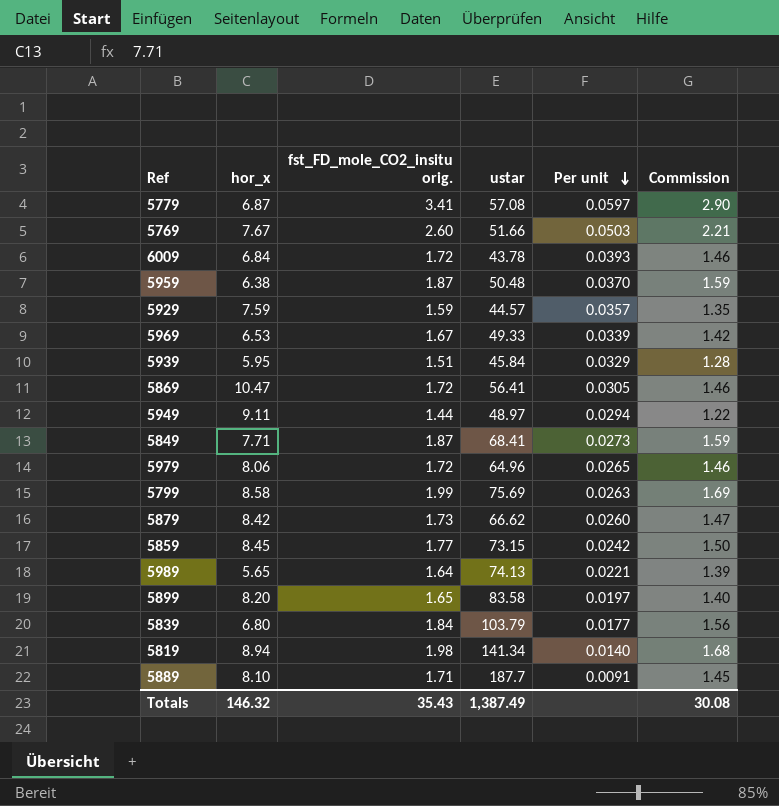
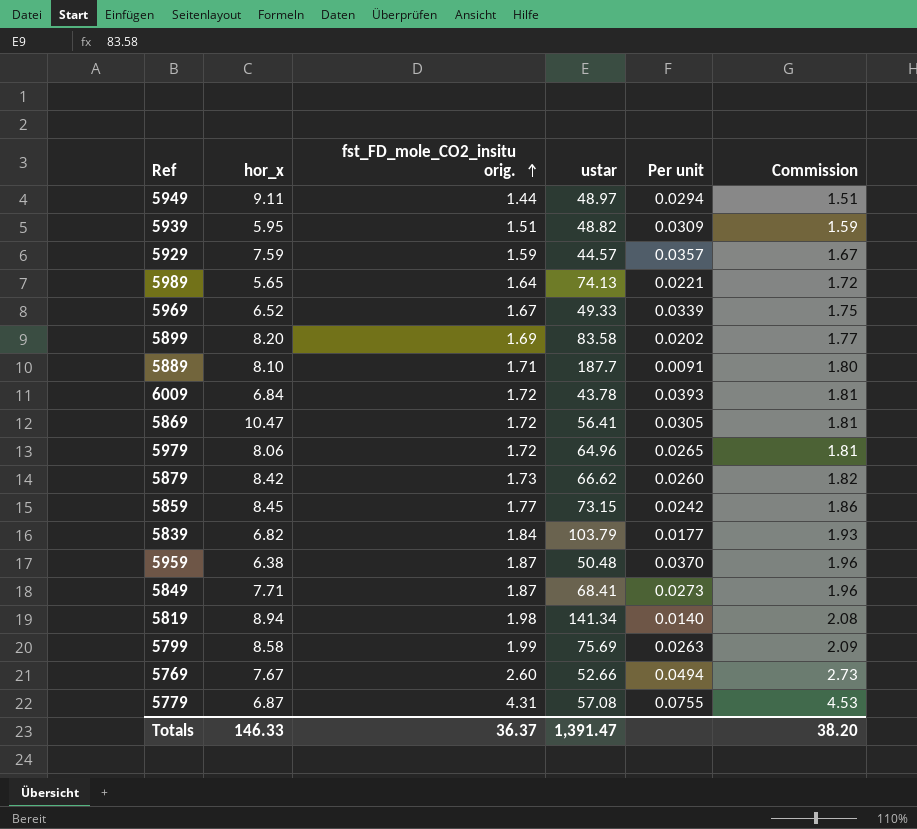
row order: Per unit descending -> fst_FD_mole_CO2_insitu orig. ascending
column Commission | formula: [fst_FD_mole_CO2_insitu orig.] * 0.85 -> [fst_FD_mole_CO2_insitu orig.] * 1.05
5939 | ustar: 45.84 -> 48.82
5939 | Per unit: 0.0329 -> 0.0309
5969 | hor_x: 6.53 -> 6.52
5899 | fst_FD_mole_CO2_insitu orig.: 1.65 -> 1.69
5899 | Per unit: 0.0197 -> 0.0202
5839 | hor_x: 6.80 -> 6.82
5769 | ustar: 51.66 -> 52.66
5769 | Per unit: 0.0503 -> 0.0494
5779 | fst_FD_mole_CO2_insitu orig.: 3.41 -> 4.31
5779 | Per unit: 0.0597 -> 0.0755
Totals | hor_x: 146.32 -> 146.33
Totals | fst_FD_mole_CO2_insitu orig.: 35.43 -> 36.37
Totals | ustar: 1,387.49 -> 1,391.47
Totals | Commission: 30.08 -> 38.20

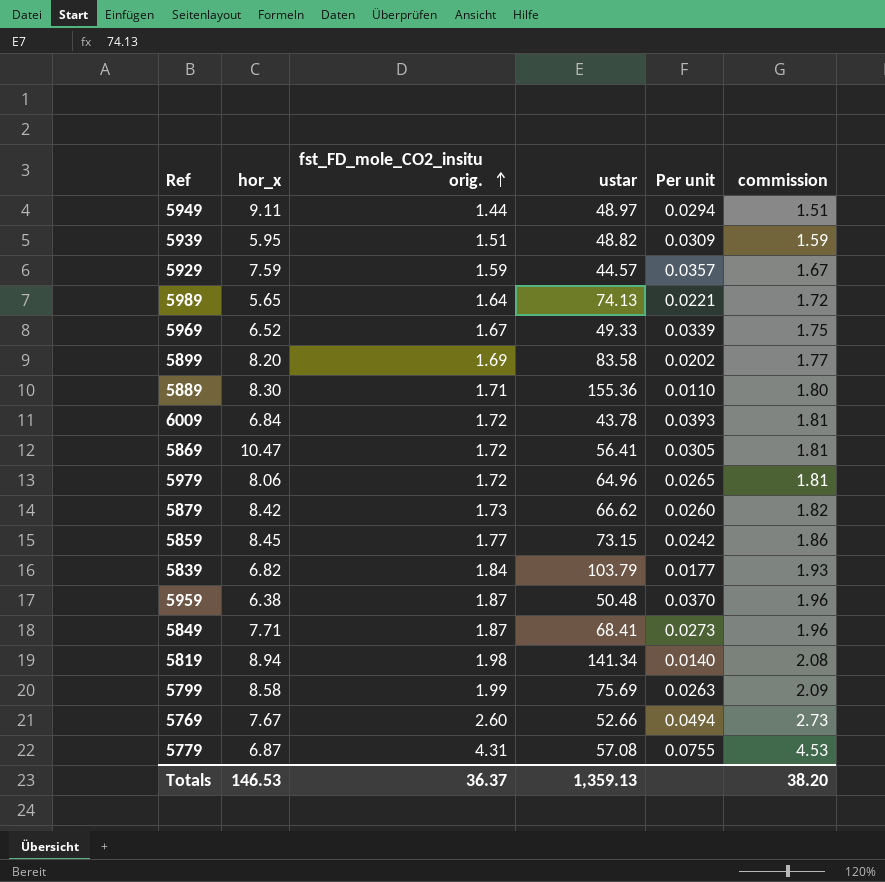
column name: Commission -> commission
5889 | hor_x: 8.10 -> 8.30
5889 | ustar: 187.7 -> 155.36
5889 | Per unit: 0.0091 -> 0.0110
Totals | hor_x: 146.33 -> 146.53
Totals | ustar: 1,391.47 -> 1,359.13

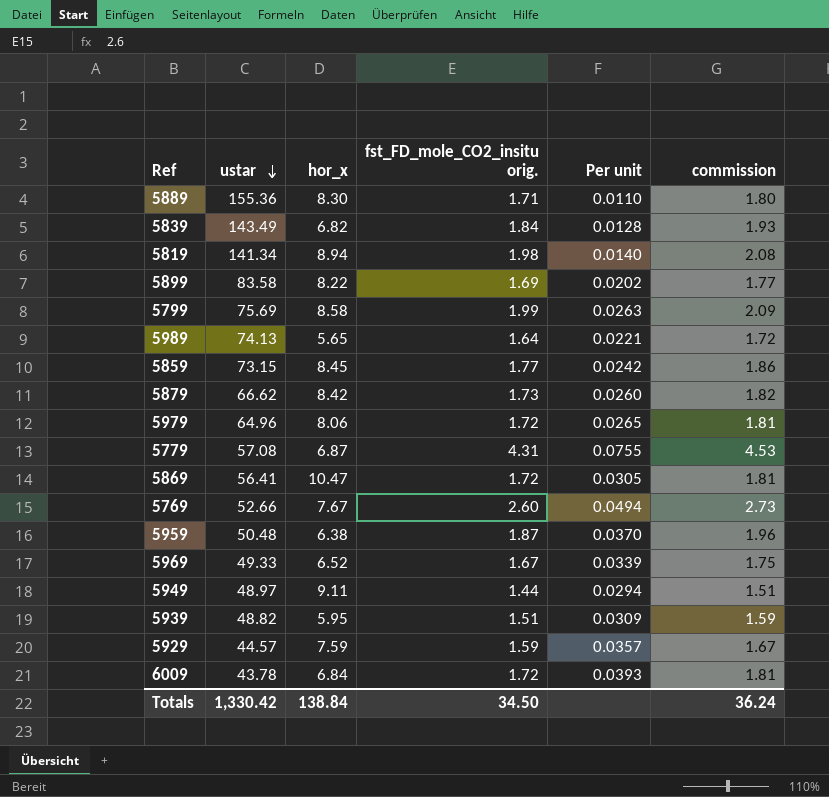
row order: fst_FD_mole_CO2_insitu orig. ascending -> ustar descending
column ustar | position: 4 -> 2
row 5849: 7.71 | 1.87 | 68.41 | 0.0273 | 1.96 -> none
5839 | ustar: 103.79 -> 143.49
5839 | Per unit: 0.0177 -> 0.0128
5899 | hor_x: 8.20 -> 8.22
Totals | ustar: 1,359.13 -> 1,330.42
Totals | hor_x: 146.53 -> 138.84
Totals | fst_FD_mole_CO2_insitu orig.: 36.37 -> 34.50
Totals | commission: 38.20 -> 36.24

